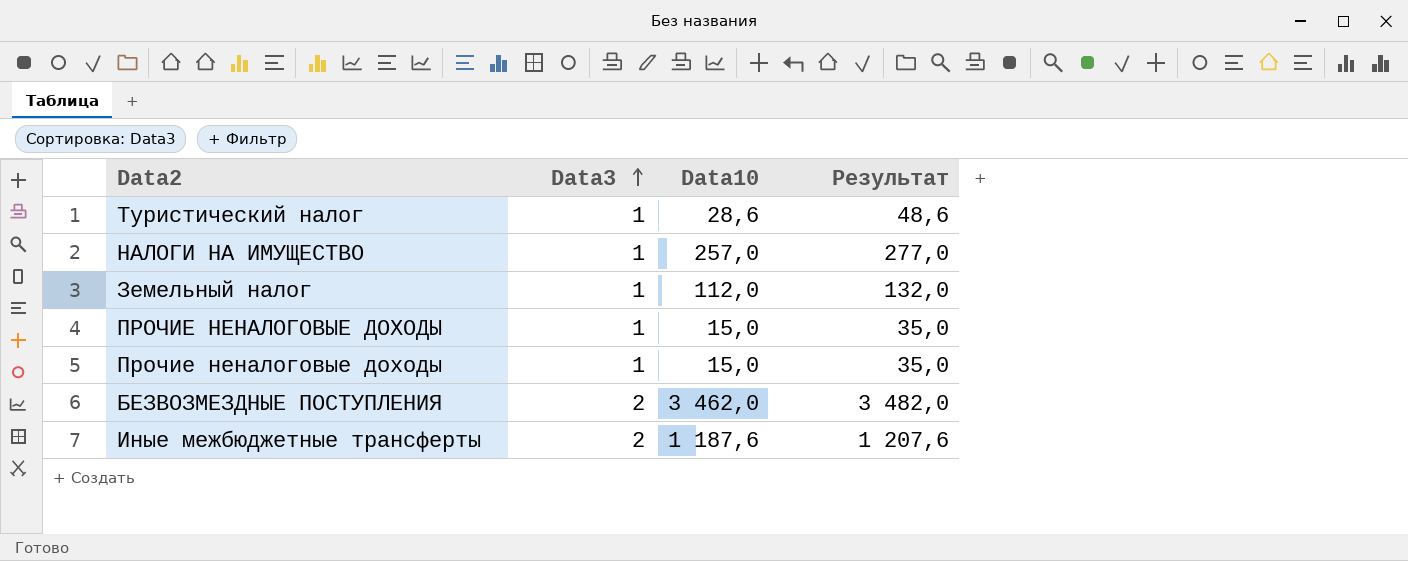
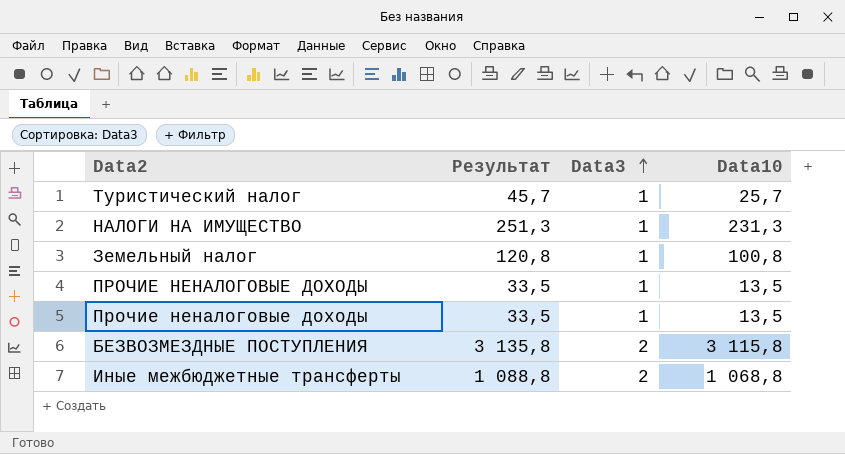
column Результат | position: 4 -> 2
Туристический налог | Результат: 48,6 -> 45,7
Туристический налог | Data10: 28,6 -> 25,7
НАЛОГИ НА ИМУЩЕСТВО | Результат: 277,0 -> 251,3
НАЛОГИ НА ИМУЩЕСТВО | Data10: 257,0 -> 231,3
Земельный налог | Результат: 132,0 -> 120,8
Земельный налог | Data10: 112,0 -> 100,8
ПРОЧИЕ НЕНАЛОГОВЫЕ ДОХОДЫ | Результат: 35,0 -> 33,5
ПРОЧИЕ НЕНАЛОГОВЫЕ ДОХОДЫ | Data10: 15,0 -> 13,5
Прочие неналоговые доходы | Результат: 35,0 -> 33,5
Прочие неналоговые доходы | Data10: 15,0 -> 13,5
БЕЗВОЗМЕЗДНЫЕ ПОСТУПЛЕНИЯ | Результат: 3 482,0 -> 3 135,8
БЕЗВОЗМЕЗДНЫЕ ПОСТУПЛЕНИЯ | Data10: 3 462,0 -> 3 115,8
Иные межбюджетные трансферты | Результат: 1 207,6 -> 1 088,8
Иные межбюджетные трансферты | Data10: 1 187,6 -> 1 068,8

